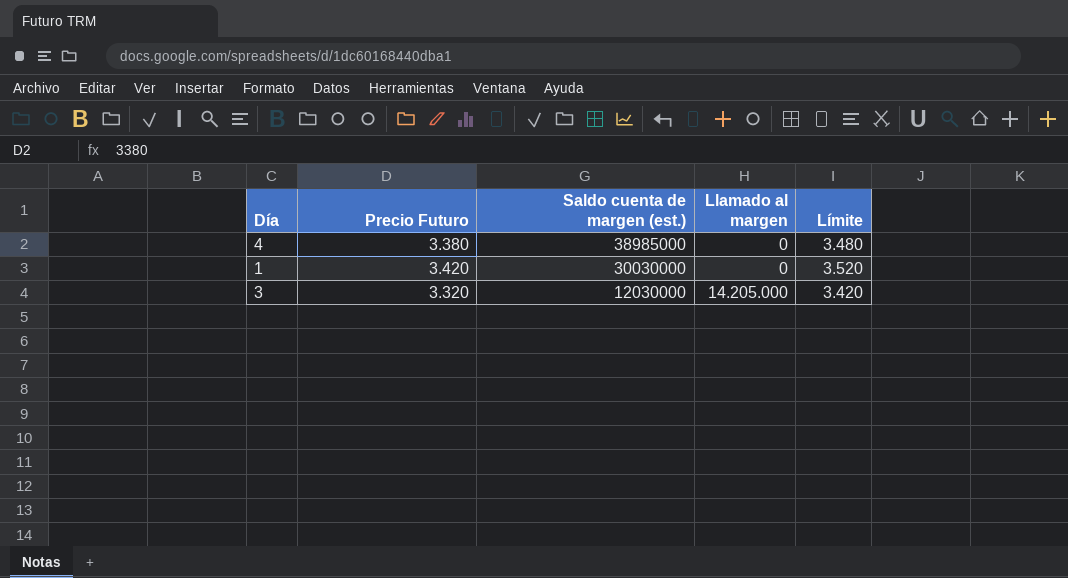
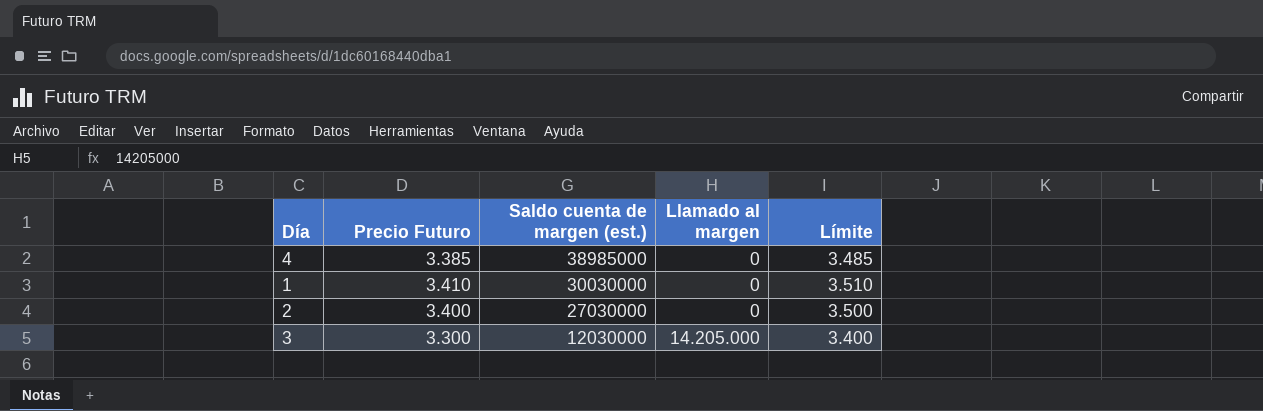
4 | Precio Futuro: 3.380 -> 3.385
4 | Límite: 3.480 -> 3.485
1 | Precio Futuro: 3.420 -> 3.410
1 | Límite: 3.520 -> 3.510
row 2: none -> 3.400 | 27030000 | 0 | 3.500
3 | Precio Futuro: 3.320 -> 3.300
3 | Límite: 3.420 -> 3.400

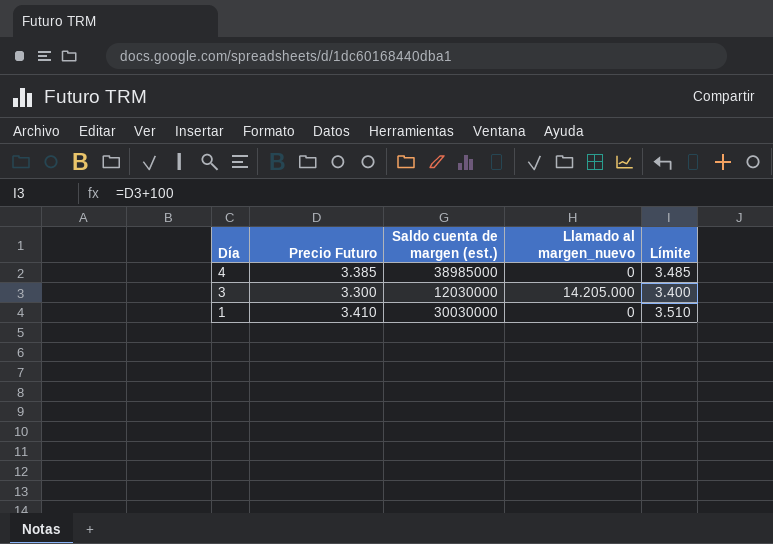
row order: Saldo cuenta de margen (est.) descending -> Día descending
column name: Llamado al margen -> Llamado al margen_nuevo
row 2: 3.400 | 27030000 | 0 | 3.500 -> none

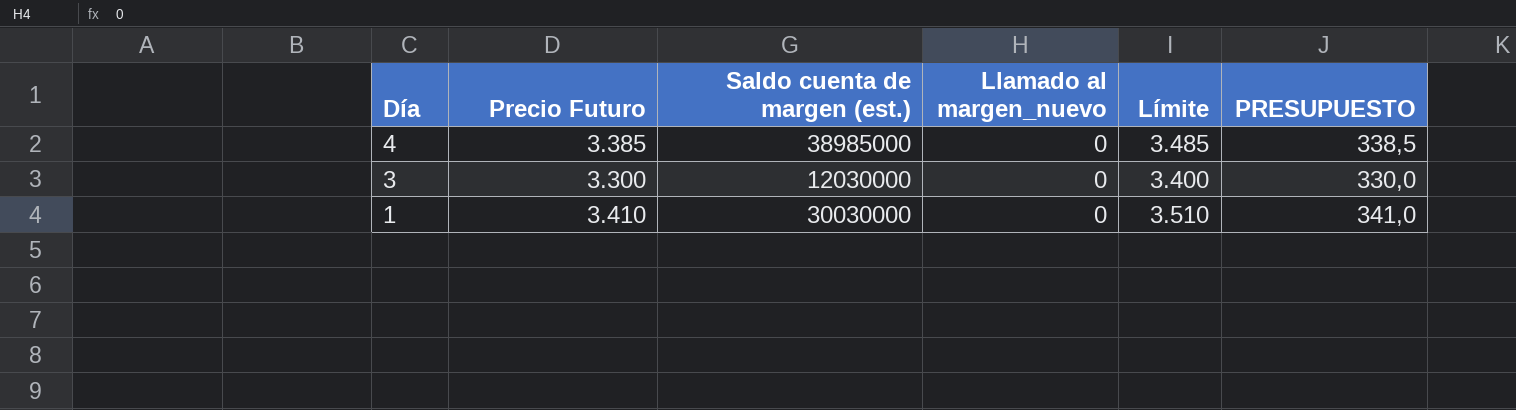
column PRESUPUESTO | formula: none -> [Precio Futuro] * 0,1
3 | Llamado al margen_nuevo: 14.205.000 -> 0

